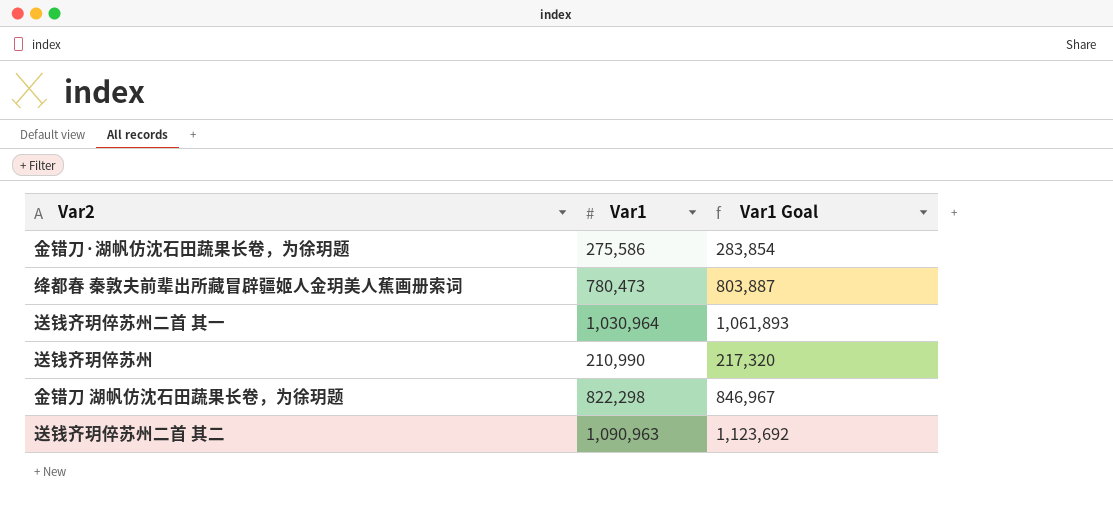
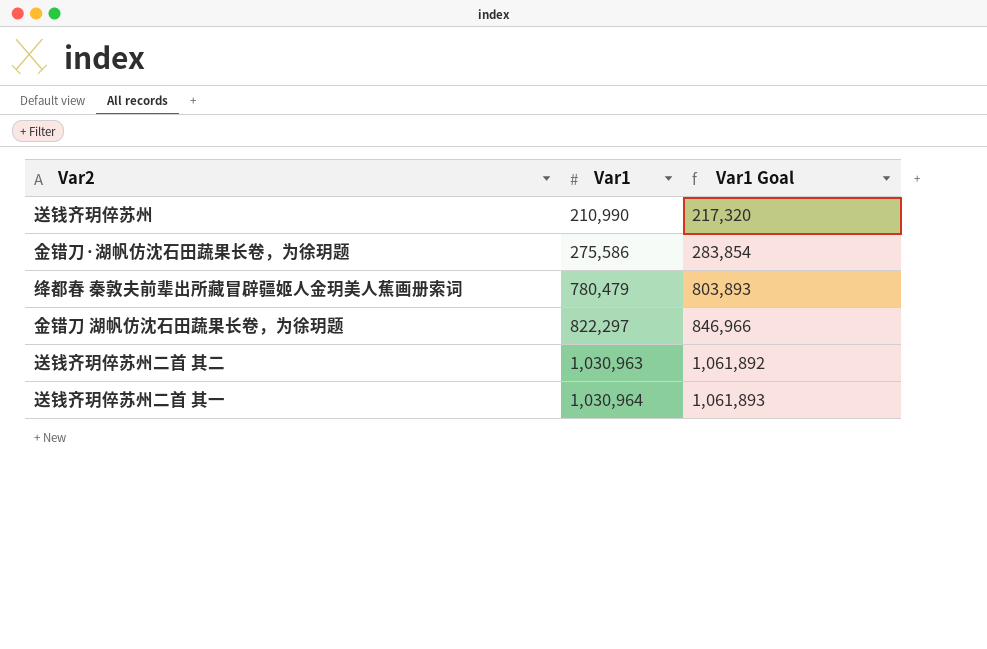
row order: none -> Var1 ascending
绛都春 秦敦夫前辈出所藏冒辟疆姬人金玥美人蕉画册索词 | Var1: 780,473 -> 780,479
绛都春 秦敦夫前辈出所藏冒辟疆姬人金玥美人蕉画册索词 | Var1 Goal: 803,887 -> 803,893
金错刀 湖帆仿沈石田蔬果长卷，为徐玥题 | Var1: 822,298 -> 822,297
金错刀 湖帆仿沈石田蔬果长卷，为徐玥题 | Var1 Goal: 846,967 -> 846,966
送钱齐玥倅苏州二首 其二 | Var1: 1,090,963 -> 1,030,963
送钱齐玥倅苏州二首 其二 | Var1 Goal: 1,123,692 -> 1,061,892

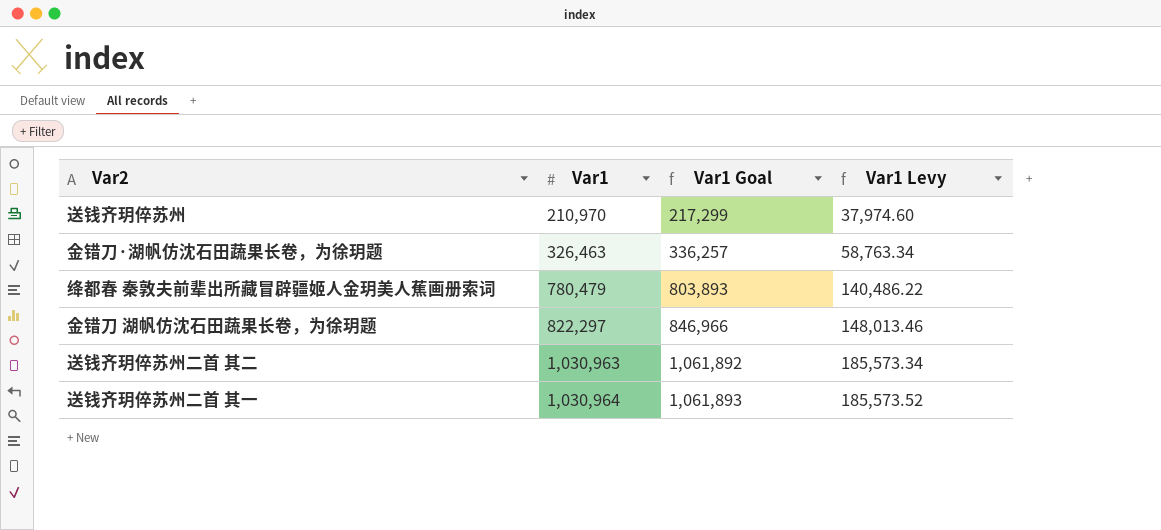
column Var1 Levy | formula: none -> [Var1] * 0.18
送钱齐玥倅苏州 | Var1: 210,990 -> 210,970
送钱齐玥倅苏州 | Var1 Goal: 217,320 -> 217,299
金错刀·湖帆仿沈石田蔬果长卷，为徐玥题 | Var1: 275,586 -> 326,463
金错刀·湖帆仿沈石田蔬果长卷，为徐玥题 | Var1 Goal: 283,854 -> 336,257

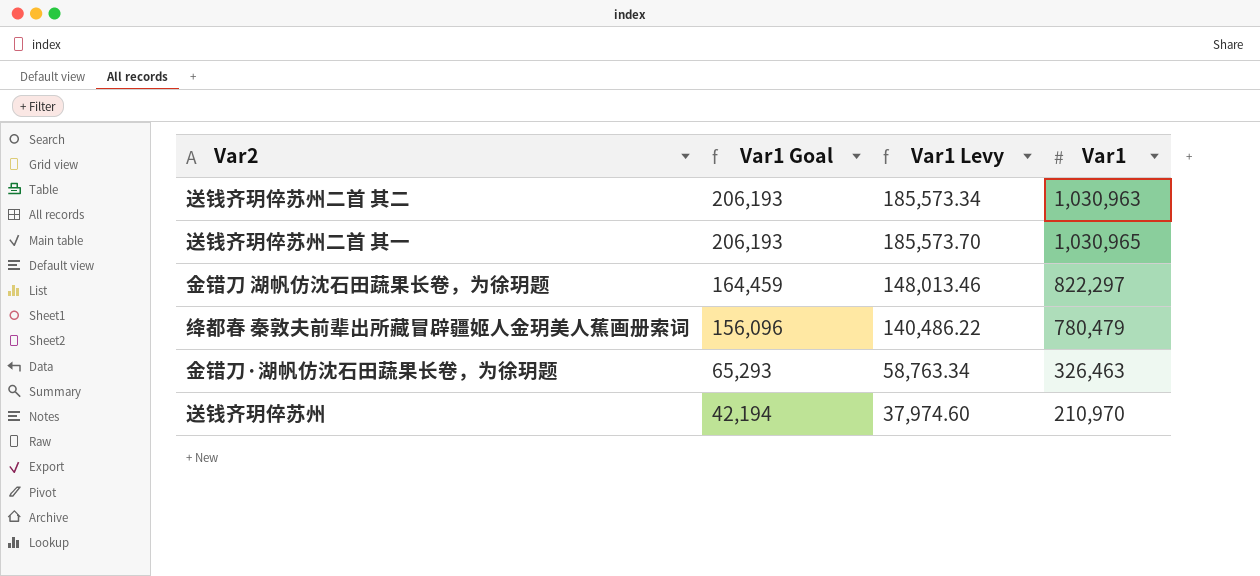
row order: Var1 ascending -> Var1 Goal descending
column Var1 Goal | formula: [Var1] * 1.03 -> [Var1] * 0.2
column Var1 | position: 2 -> 4
送钱齐玥倅苏州二首 其一 | Var1 Levy: 185,573.52 -> 185,573.70
送钱齐玥倅苏州二首 其一 | Var1: 1,030,964 -> 1,030,965

